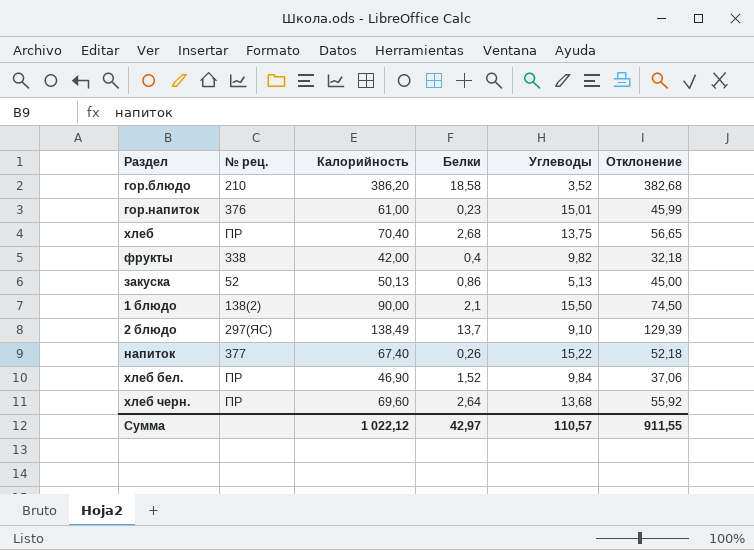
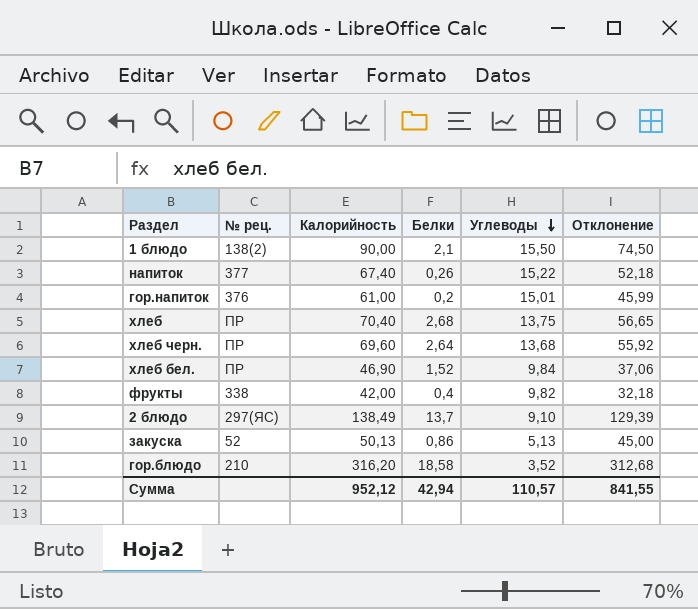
row order: none -> Углеводы descending
гор.напиток | Белки: 0,23 -> 0,2
гор.блюдо | Калорийность: 386,20 -> 316,20
гор.блюдо | Отклонение: 382,68 -> 312,68
Сумма | Калорийность: 1 022,12 -> 952,12
Сумма | Белки: 42,97 -> 42,94
Сумма | Отклонение: 911,55 -> 841,55

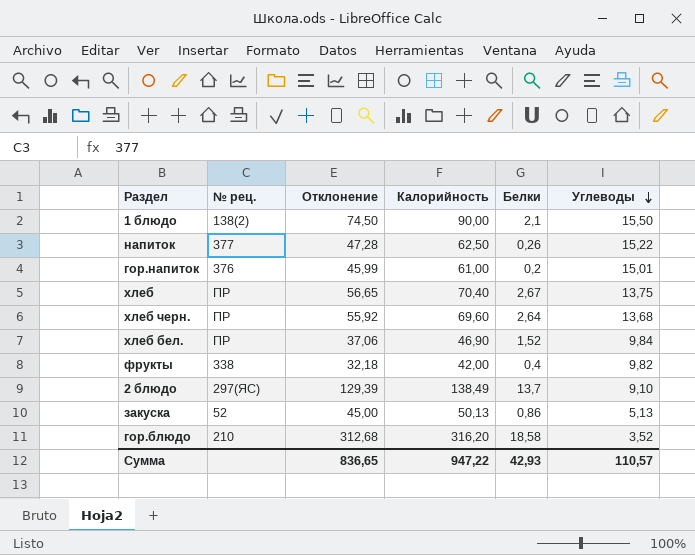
column Отклонение | position: 6 -> 3
напиток | Отклонение: 52,18 -> 47,28
напиток | Калорийность: 67,40 -> 62,50
хлеб | Белки: 2,68 -> 2,67
Сумма | Отклонение: 841,55 -> 836,65
Сумма | Калорийность: 952,12 -> 947,22
Сумма | Белки: 42,94 -> 42,93

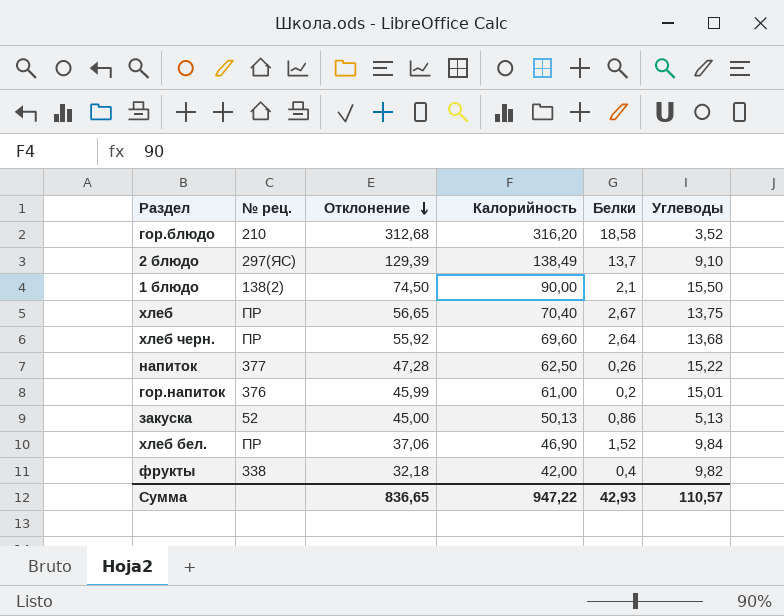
row order: Углеводы descending -> Отклонение descending

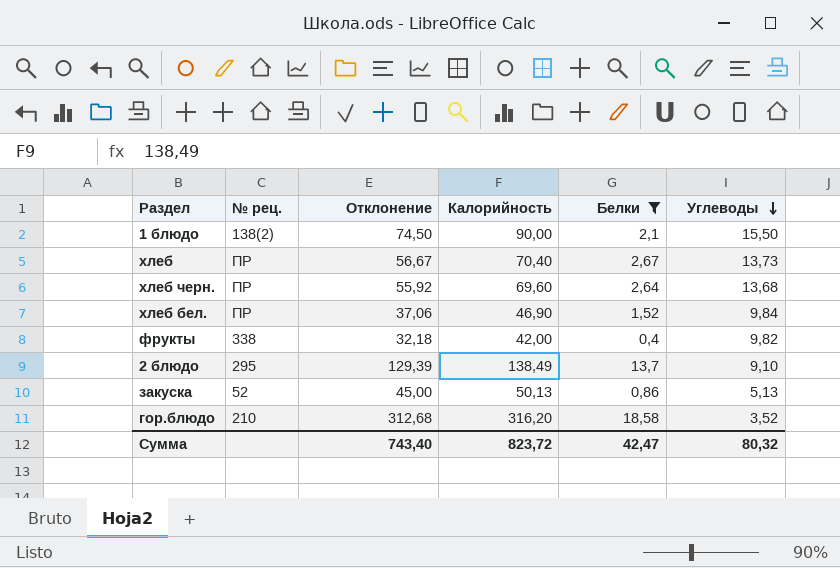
filter: none -> Белки >= 0,4
row order: Отклонение descending -> Углеводы descending
хлеб | Отклонение: 56,65 -> 56,67
хлеб | Углеводы: 13,75 -> 13,73
2 блюдо | № рец.: 297(ЯС) -> 295
Сумма | Отклонение: 836,65 -> 743,40
Сумма | Калорийность: 947,22 -> 823,72
Сумма | Белки: 42,93 -> 42,47
Сумма | Углеводы: 110,57 -> 80,32

